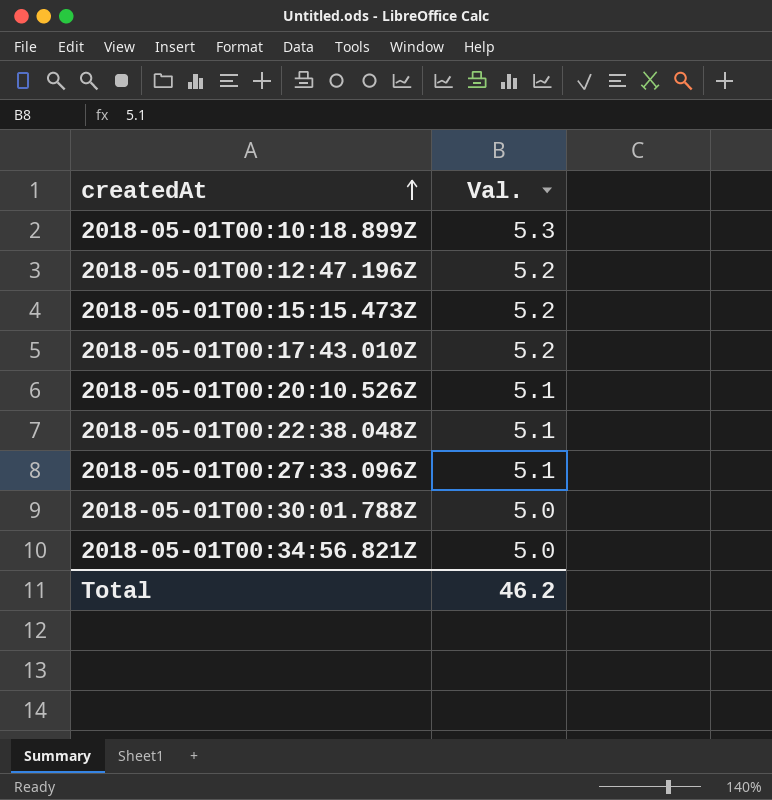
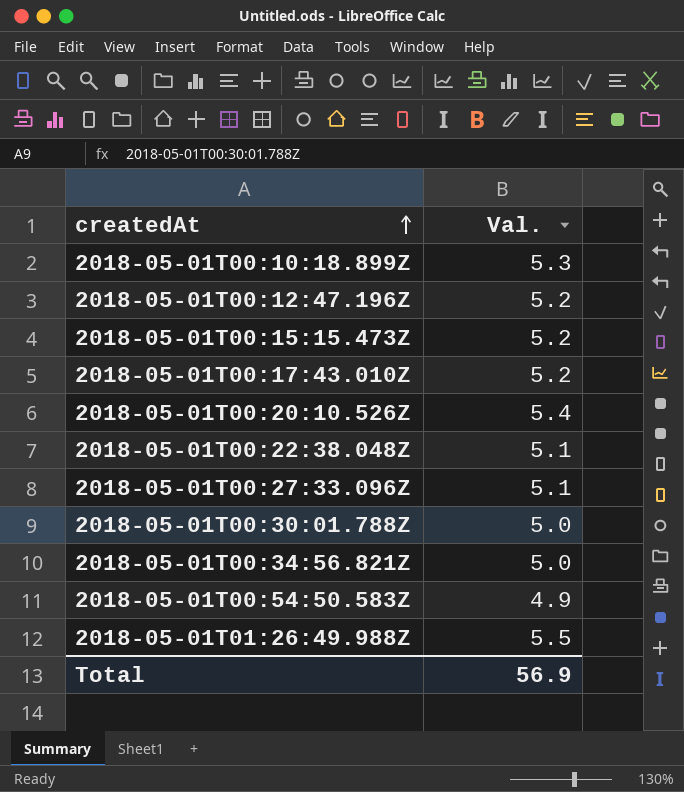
2018-05-01T00:20:10.526Z | Val.: 5.1 -> 5.4
row 2018-05-01T00:54:50.583Z: none -> 4.9
row 2018-05-01T01:26:49.988Z: none -> 5.5
Total | Val.: 46.2 -> 56.9

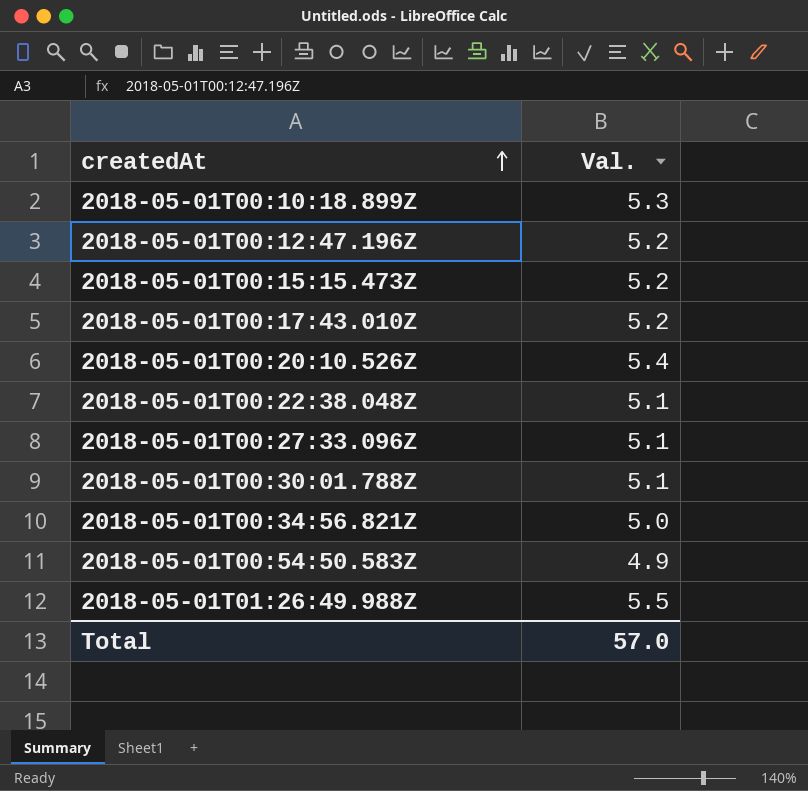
2018-05-01T00:30:01.788Z | Val.: 5.0 -> 5.1
Total | Val.: 56.9 -> 57.0

